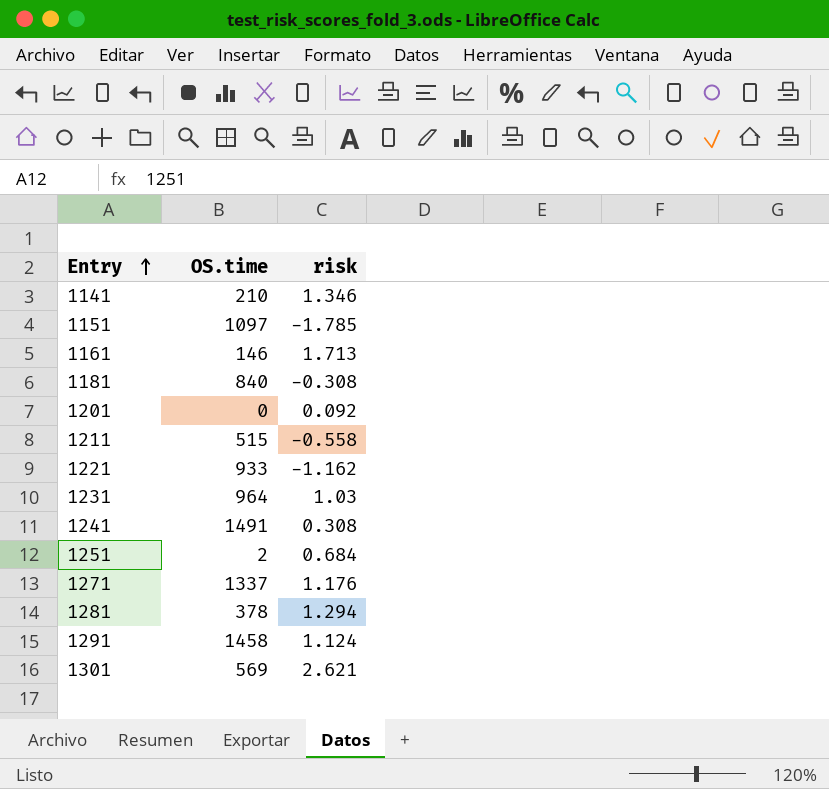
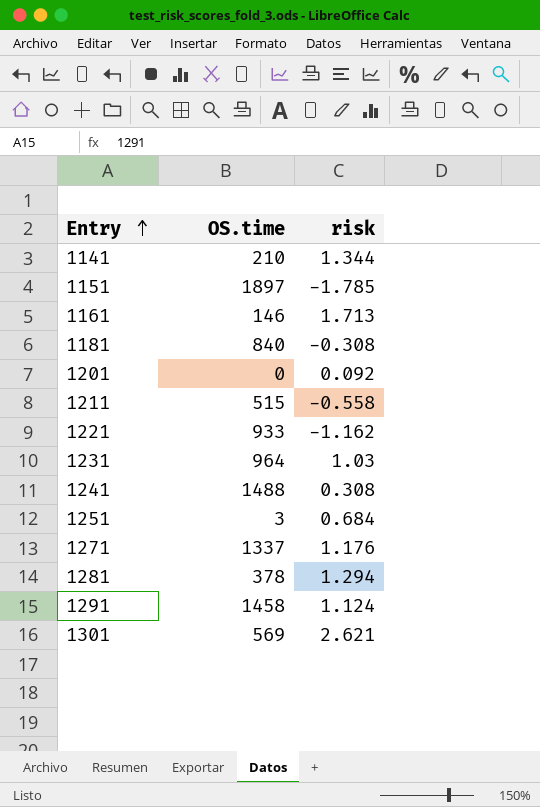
1141 | risk: 1.346 -> 1.344
1151 | OS.time: 1097 -> 1897
1241 | OS.time: 1491 -> 1488
1251 | OS.time: 2 -> 3

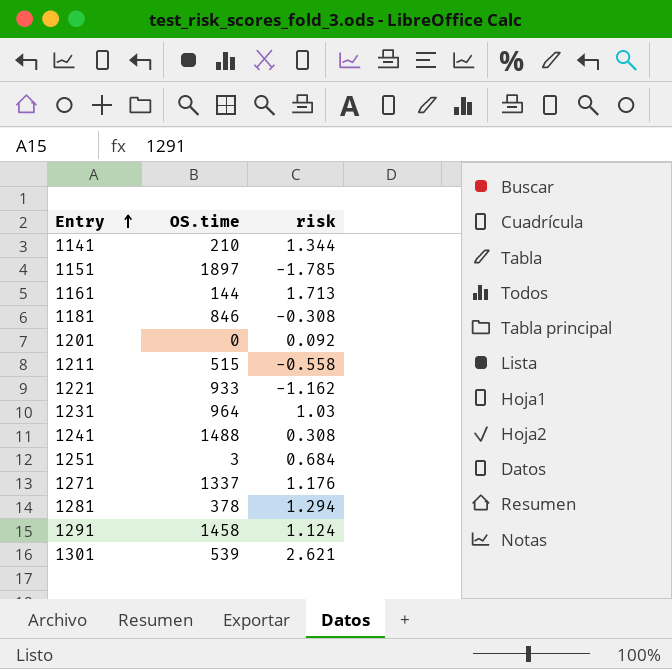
1161 | OS.time: 146 -> 144
1181 | OS.time: 840 -> 846
1301 | OS.time: 569 -> 539

